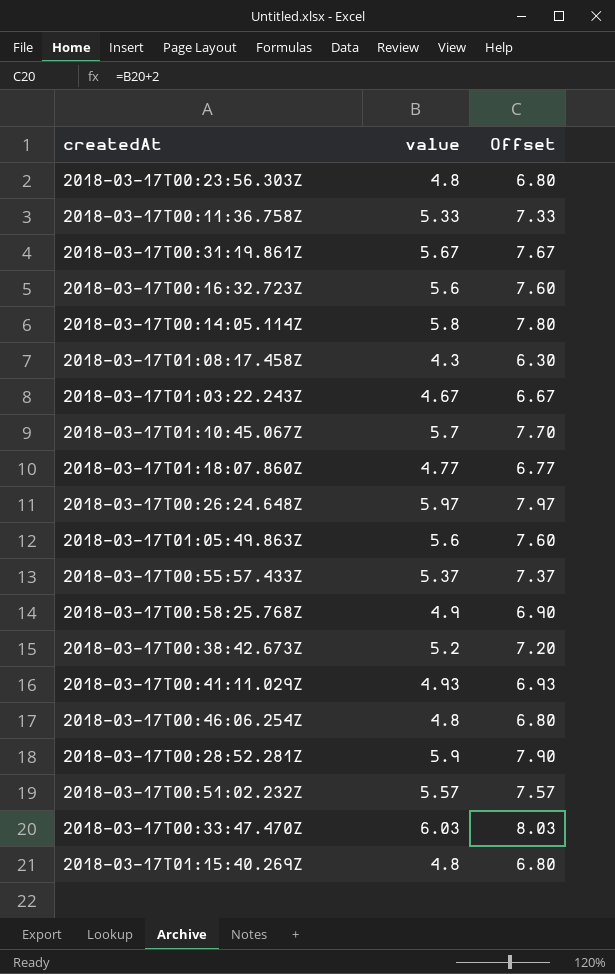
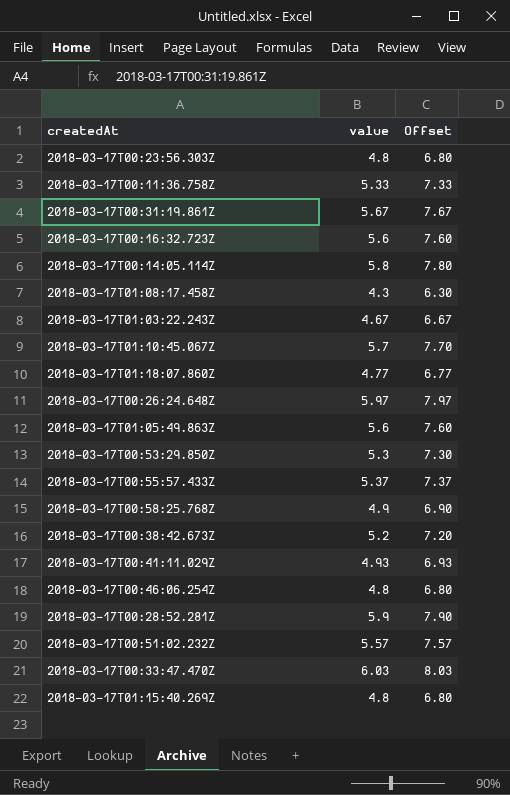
row 2018-03-17T00:53:29.850Z: none -> 5.3 | 7.30

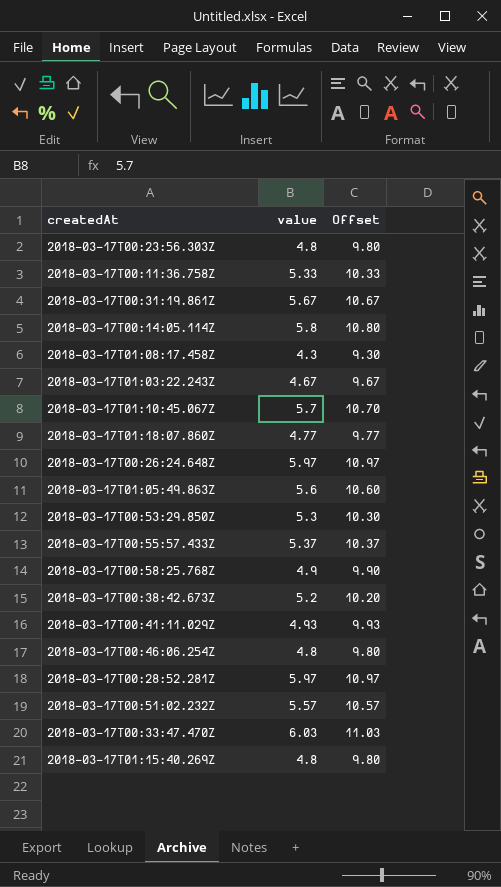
column Offset | formula: [value] + 2 -> [value] + 5
row 2018-03-17T00:16:32.723Z: 5.6 | 7.60 -> none
2018-03-17T00:28:52.281Z | value: 5.9 -> 5.97

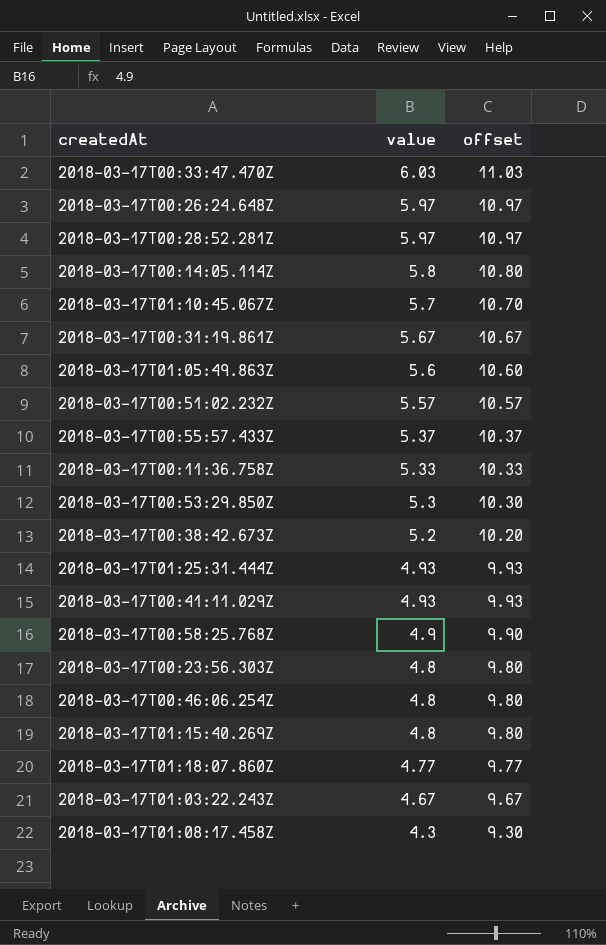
row order: none -> value descending
column name: Offset -> offset
row 2018-03-17T01:25:31.444Z: none -> 4.93 | 9.93

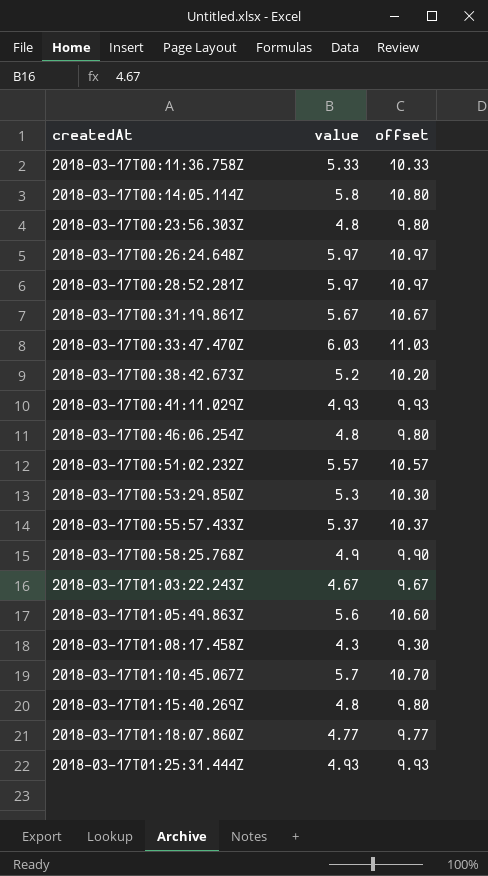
row order: value descending -> createdAt ascending

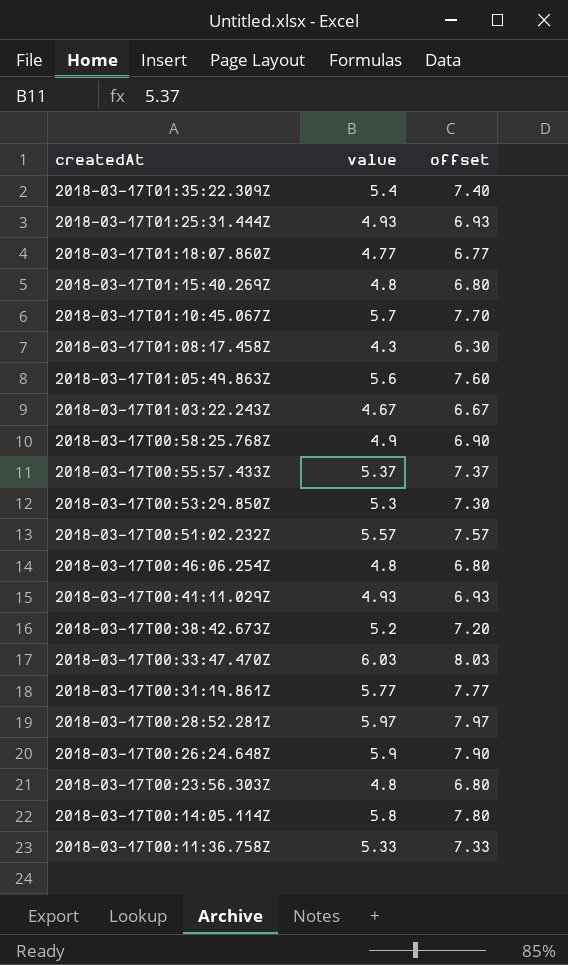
row order: createdAt ascending -> createdAt descending
column offset | formula: [value] + 5 -> [value] + 2
row 2018-03-17T01:35:22.309Z: none -> 5.4 | 7.40
2018-03-17T00:31:19.861Z | value: 5.67 -> 5.77
2018-03-17T00:26:24.648Z | value: 5.97 -> 5.9

